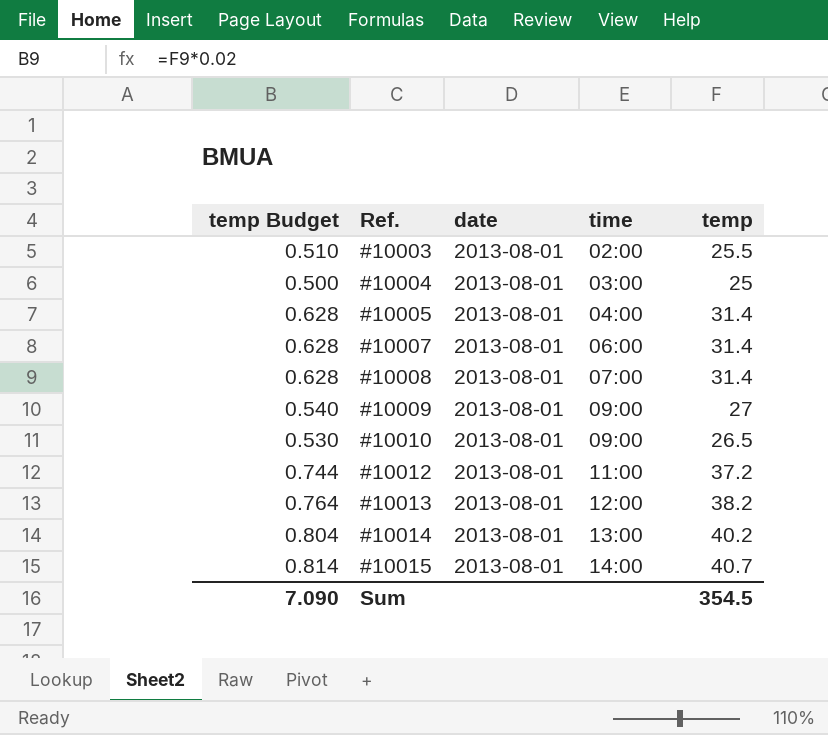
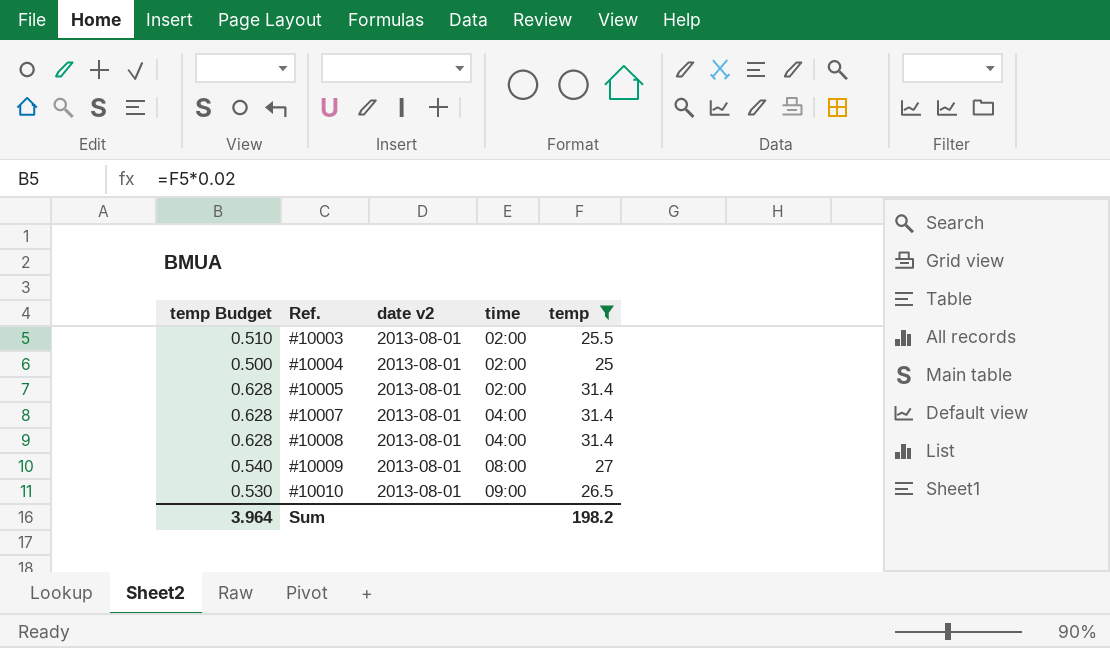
filter: none -> temp <= 31.4
column name: date -> date v2
#10004 | time: 03:00 -> 02:00
#10005 | time: 04:00 -> 02:00
#10007 | time: 06:00 -> 04:00
#10008 | time: 07:00 -> 04:00
#10009 | time: 09:00 -> 08:00
Sum | temp Budget: 7.090 -> 3.964
Sum | temp: 354.5 -> 198.2

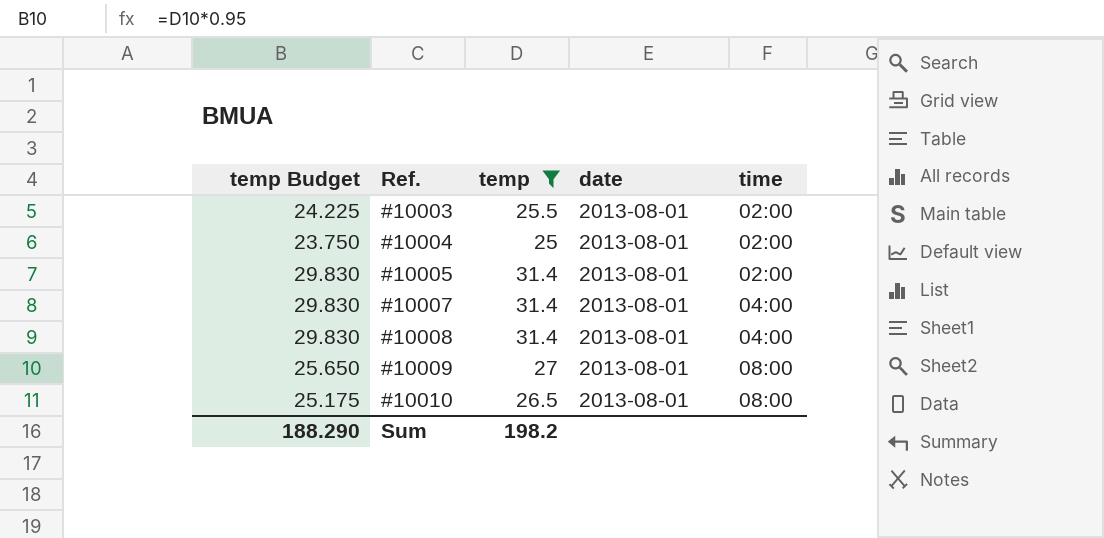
column temp Budget | formula: [temp] * 0.02 -> [temp] * 0.95
column temp | position: 5 -> 3
column name: date v2 -> date
#10010 | time: 09:00 -> 08:00
Sum | temp Budget: 3.964 -> 188.290

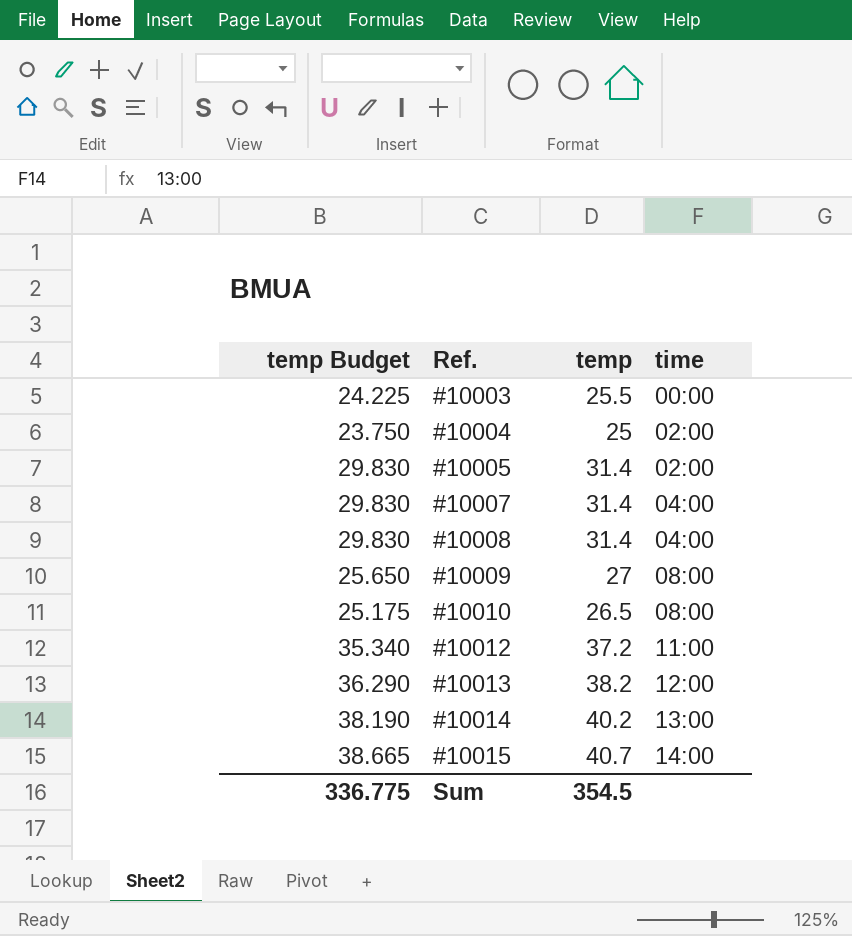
filter: temp <= 31.4 -> none
column date | position: 4 -> none
#10003 | time: 02:00 -> 00:00
Sum | temp Budget: 188.290 -> 336.775
Sum | temp: 198.2 -> 354.5

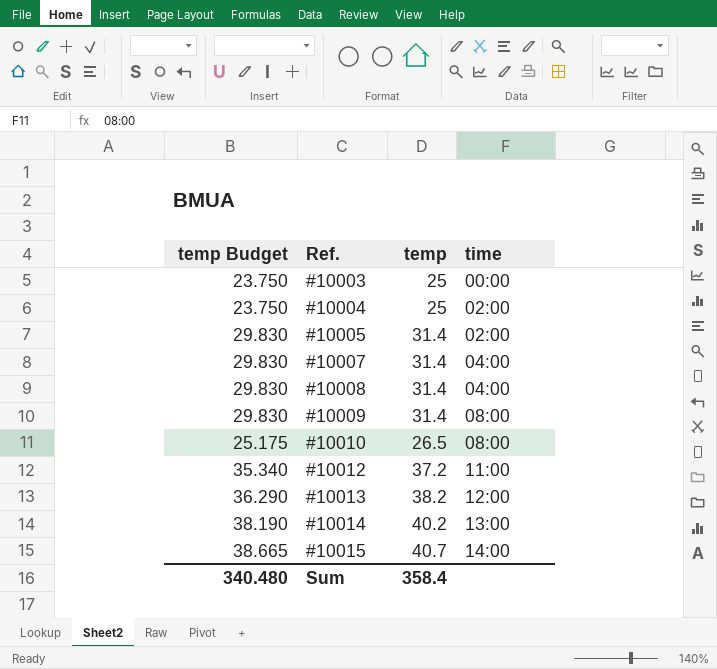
#10003 | temp Budget: 24.225 -> 23.750
#10003 | temp: 25.5 -> 25
#10009 | temp Budget: 25.650 -> 29.830
#10009 | temp: 27 -> 31.4
Sum | temp Budget: 336.775 -> 340.480
Sum | temp: 354.5 -> 358.4

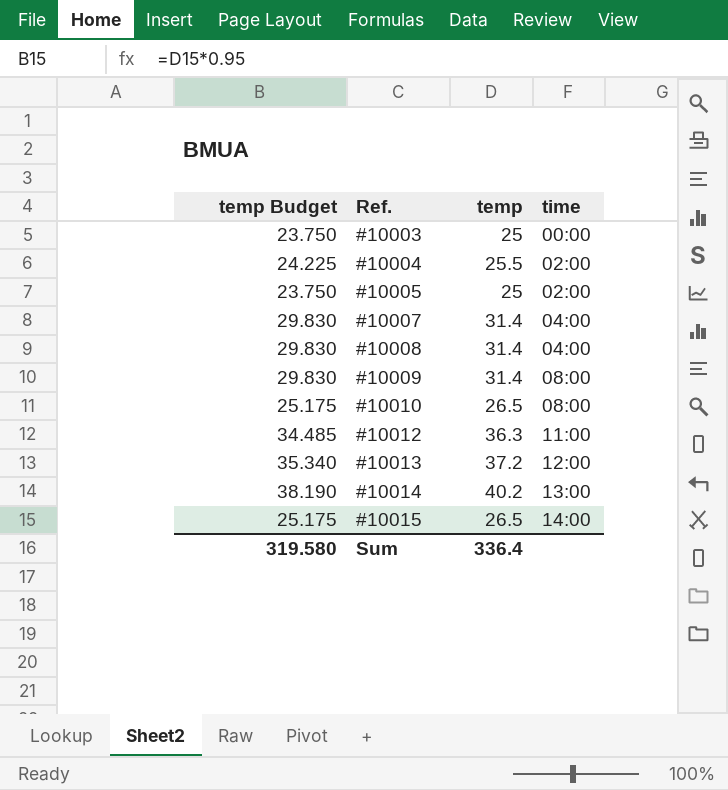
#10004 | temp Budget: 23.750 -> 24.225
#10004 | temp: 25 -> 25.5
#10005 | temp Budget: 29.830 -> 23.750
#10005 | temp: 31.4 -> 25
#10012 | temp Budget: 35.340 -> 34.485
#10012 | temp: 37.2 -> 36.3
#10013 | temp Budget: 36.290 -> 35.340
#10013 | temp: 38.2 -> 37.2
#10015 | temp Budget: 38.665 -> 25.175
#10015 | temp: 40.7 -> 26.5
Sum | temp Budget: 340.480 -> 319.580
Sum | temp: 358.4 -> 336.4

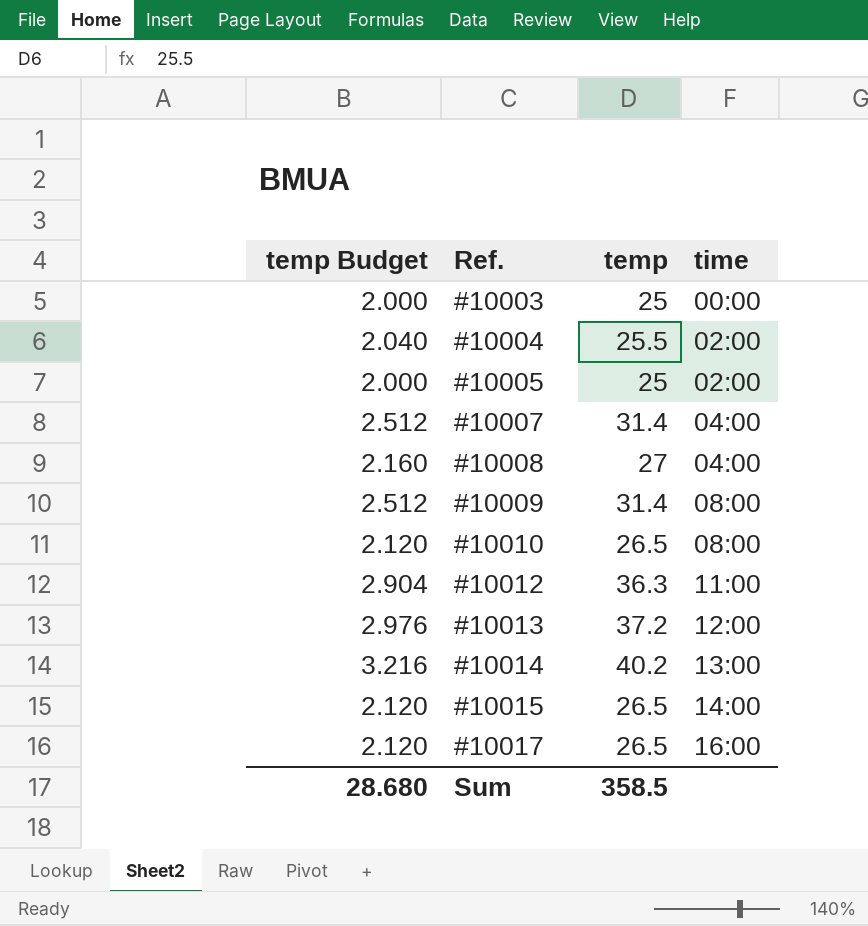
column temp Budget | formula: [temp] * 0.95 -> [temp] * 0.08
#10008 | temp: 31.4 -> 27
row #10017: none -> 2.120 | 26.5 | 16:00
Sum | temp Budget: 319.580 -> 28.680
Sum | temp: 336.4 -> 358.5

